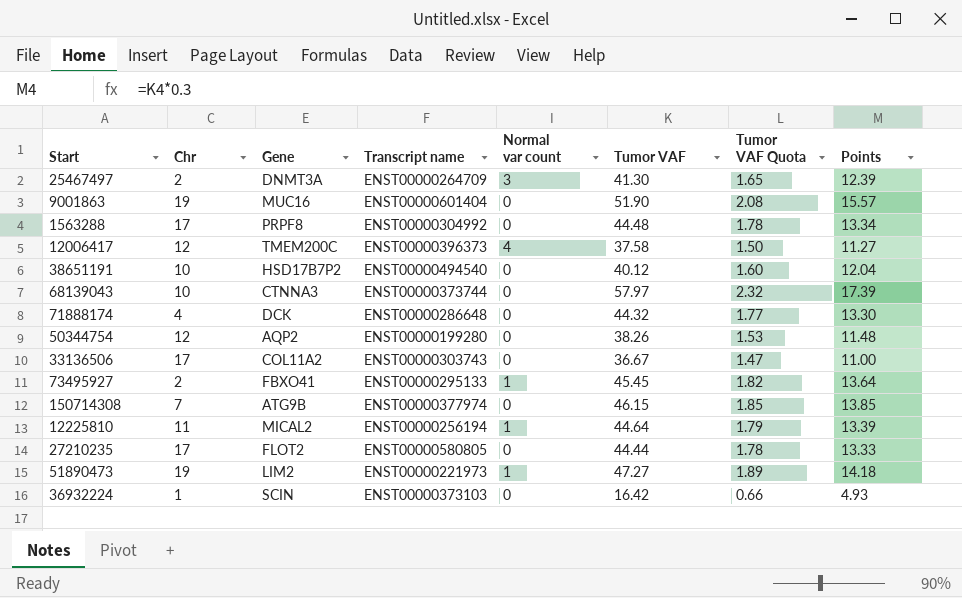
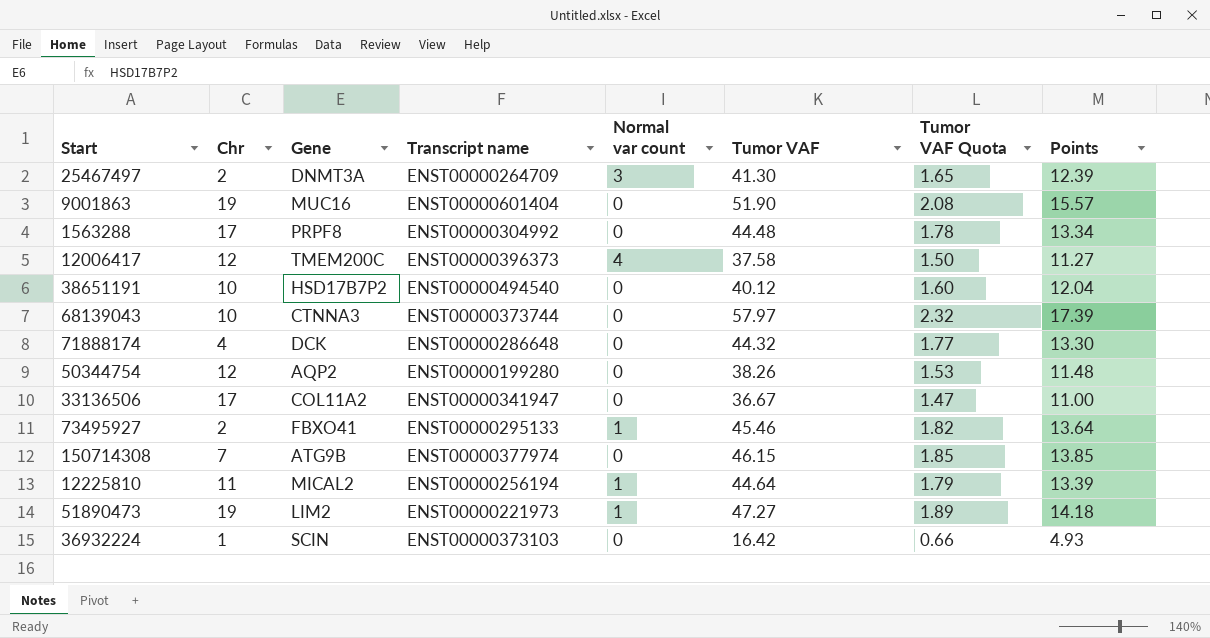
row 27210235: 17 | FLOT2 | ENST00000580805 | 0 | 44.44 | 1.78 | 13.33 -> none
33136506 | Transcript name: ENST00000303743 -> ENST00000341947
73495927 | Tumor VAF: 45.45 -> 45.46

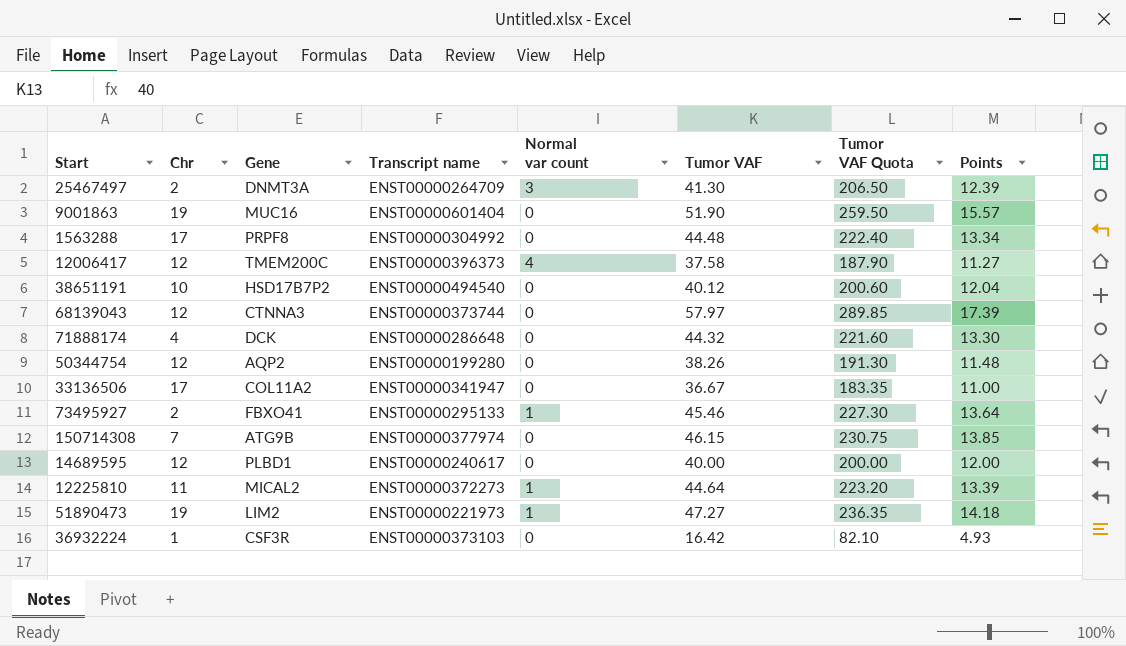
column Tumor VAF Quota | formula: [Tumor VAF] * 0.04 -> [Tumor VAF] * 5
68139043 | Chr: 10 -> 12
row 14689595: none -> 12 | PLBD1 | ENST00000240617 | 0 | 40.00 | 200.00 | 12.00
12225810 | Transcript name: ENST00000256194 -> ENST00000372273
36932224 | Gene: SCIN -> CSF3R

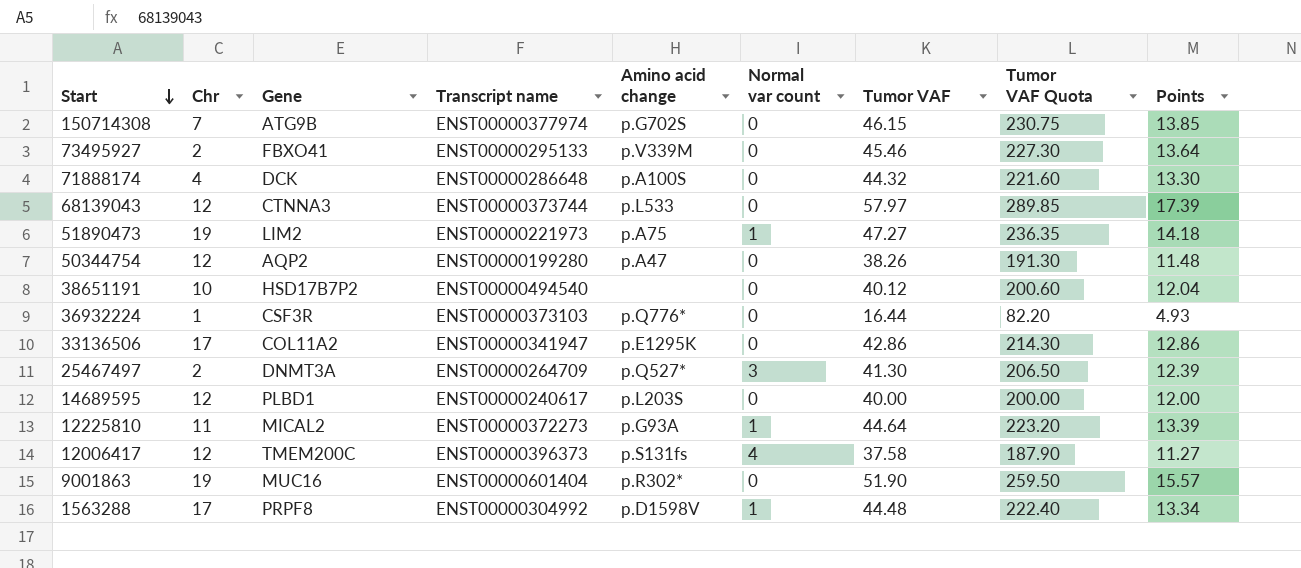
row order: none -> Start descending
column Amino acid change | position: none -> 5
73495927 | Normal var count: 1 -> 0
36932224 | Tumor VAF: 16.42 -> 16.44
36932224 | Tumor VAF Quota: 82.10 -> 82.20
33136506 | Tumor VAF: 36.67 -> 42.86
33136506 | Tumor VAF Quota: 183.35 -> 214.30
33136506 | Points: 11.00 -> 12.86
1563288 | Normal var count: 0 -> 1

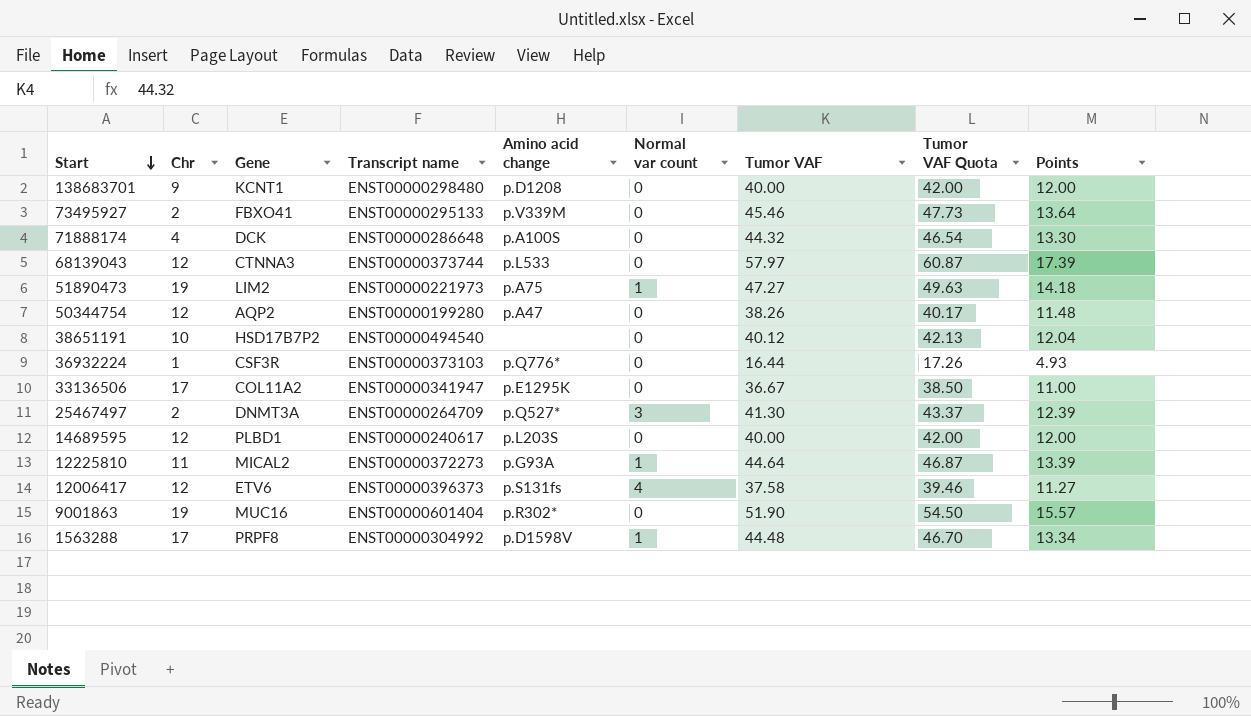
column Tumor VAF Quota | formula: [Tumor VAF] * 5 -> [Tumor VAF] * 1.05
row 150714308: 7 | ATG9B | ENST00000377974 | p.G702S | 0 | 46.15 | 230.75 | 13.85 -> none
row 138683701: none -> 9 | KCNT1 | ENST00000298480 | p.D1208 | 0 | 40.00 | 42.00 | 12.00
33136506 | Tumor VAF: 42.86 -> 36.67
33136506 | Points: 12.86 -> 11.00
12006417 | Gene: TMEM200C -> ETV6

